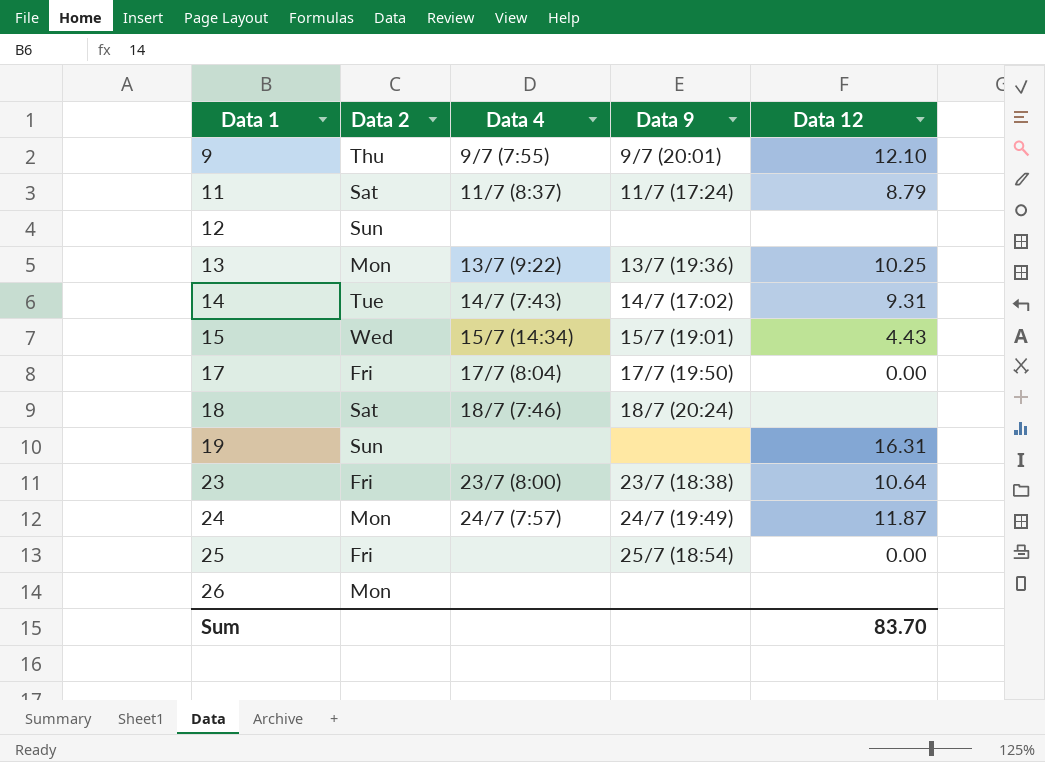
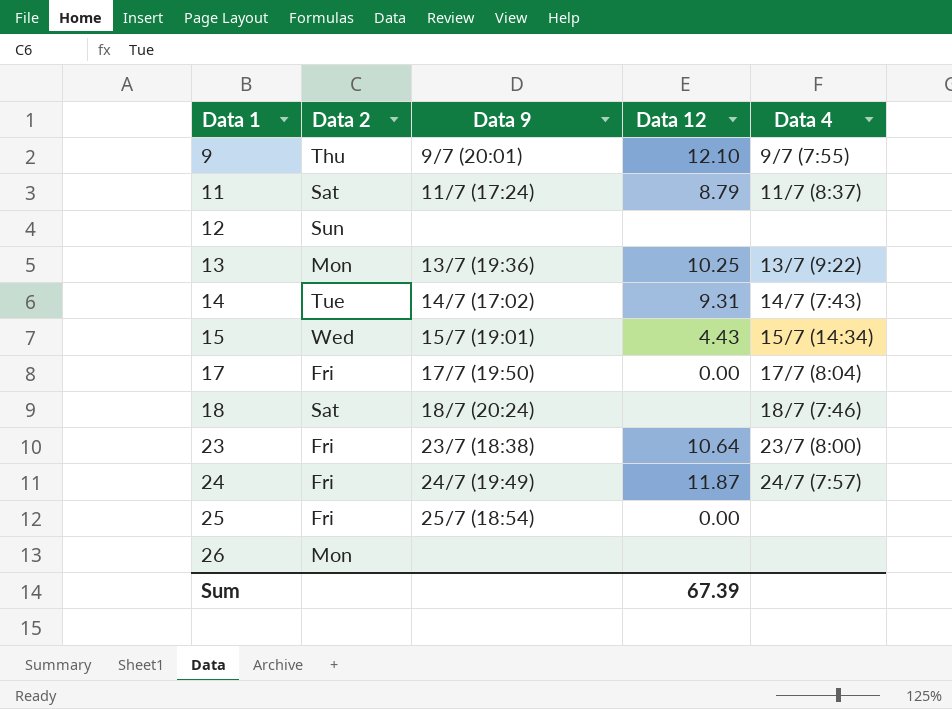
column Data 4 | position: 3 -> 5
row 19: Sun | none | none | 16.31 -> none
24 | Data 2: Mon -> Fri
Sum | Data 12: 83.70 -> 67.39

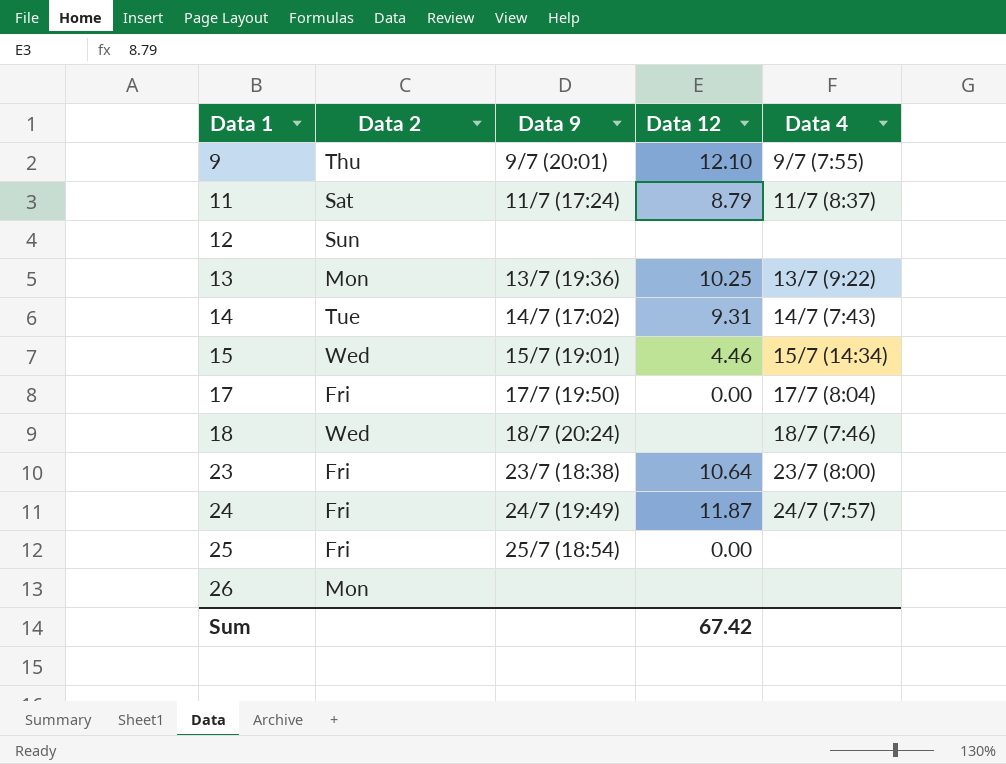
15 | Data 12: 4.43 -> 4.46
18 | Data 2: Sat -> Wed
Sum | Data 12: 67.39 -> 67.42

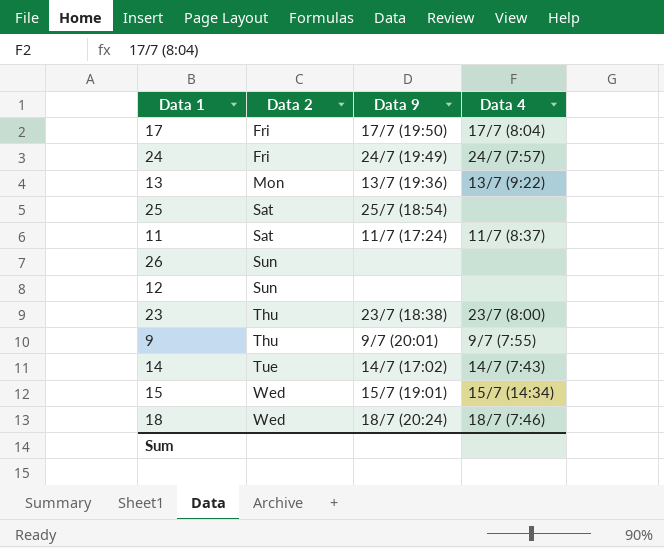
row order: Data 1 ascending -> Data 2 ascending
column Data 12 | position: 4 -> none
25 | Data 2: Fri -> Sat
26 | Data 2: Mon -> Sun
23 | Data 2: Fri -> Thu

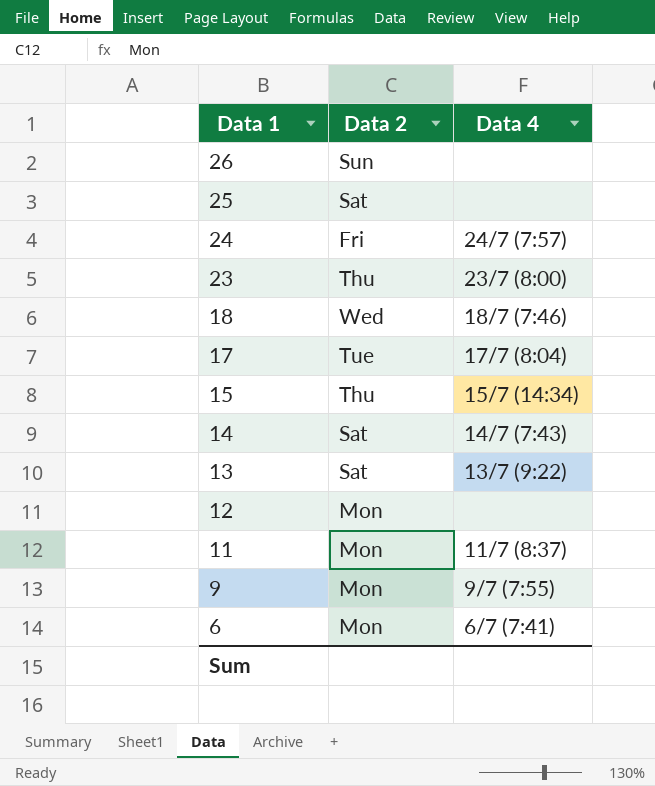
row order: Data 2 ascending -> Data 1 descending
column Data 9 | position: 3 -> none
17 | Data 2: Fri -> Tue
15 | Data 2: Wed -> Thu
14 | Data 2: Tue -> Sat
13 | Data 2: Mon -> Sat
12 | Data 2: Sun -> Mon
11 | Data 2: Sat -> Mon
9 | Data 2: Thu -> Mon
row 6: none -> Mon | 6/7 (7:41)

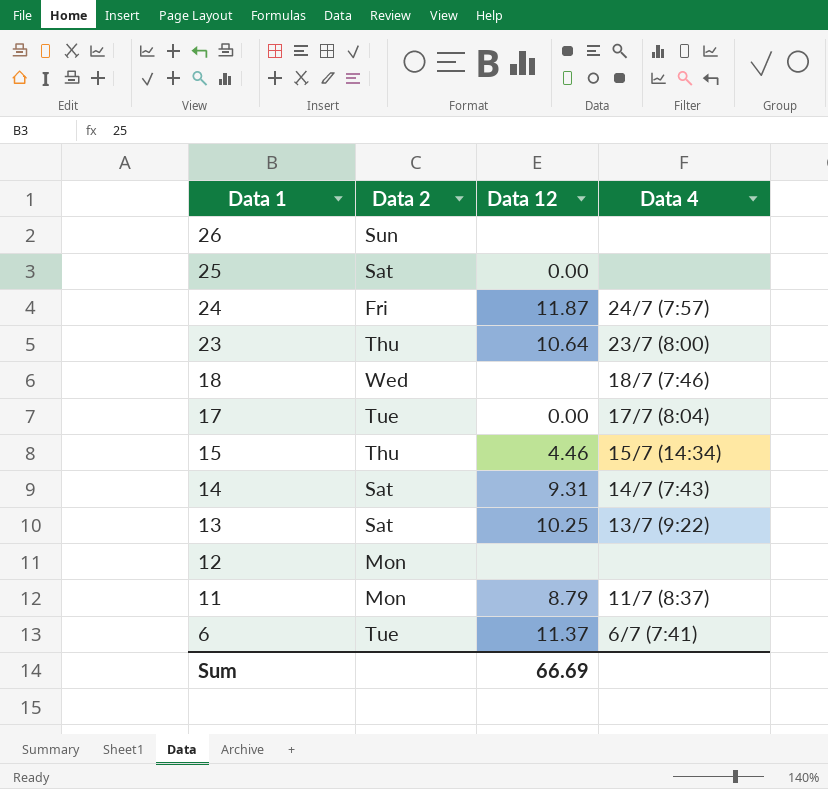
column Data 12 | position: none -> 3
row 9: Mon | 9/7 (7:55) -> none
6 | Data 2: Mon -> Tue

